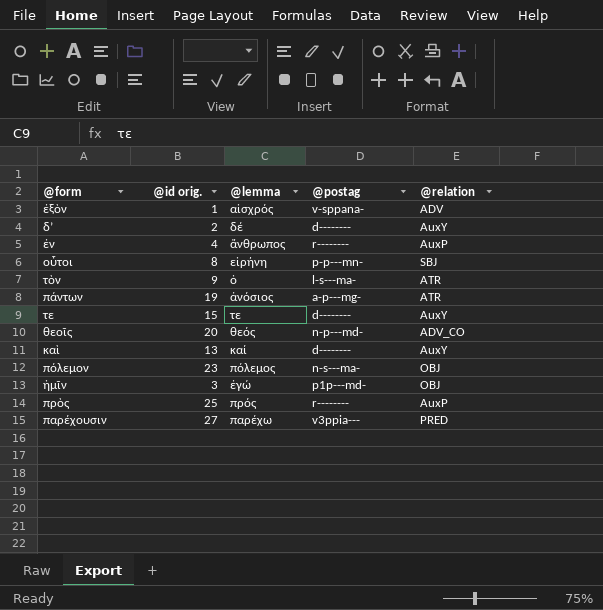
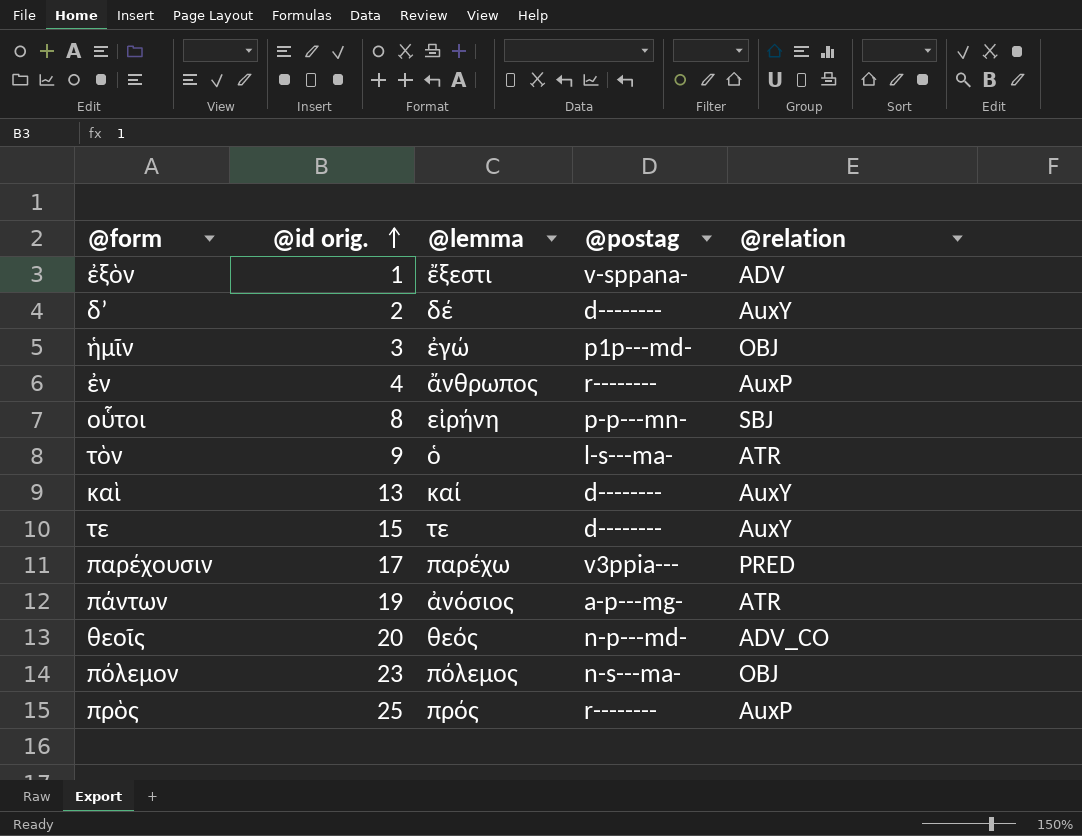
row order: none -> @id orig. ascending
ἐξὸν | @lemma: αἰσχρός -> ἔξεστι
παρέχουσιν | @id orig.: 27 -> 17

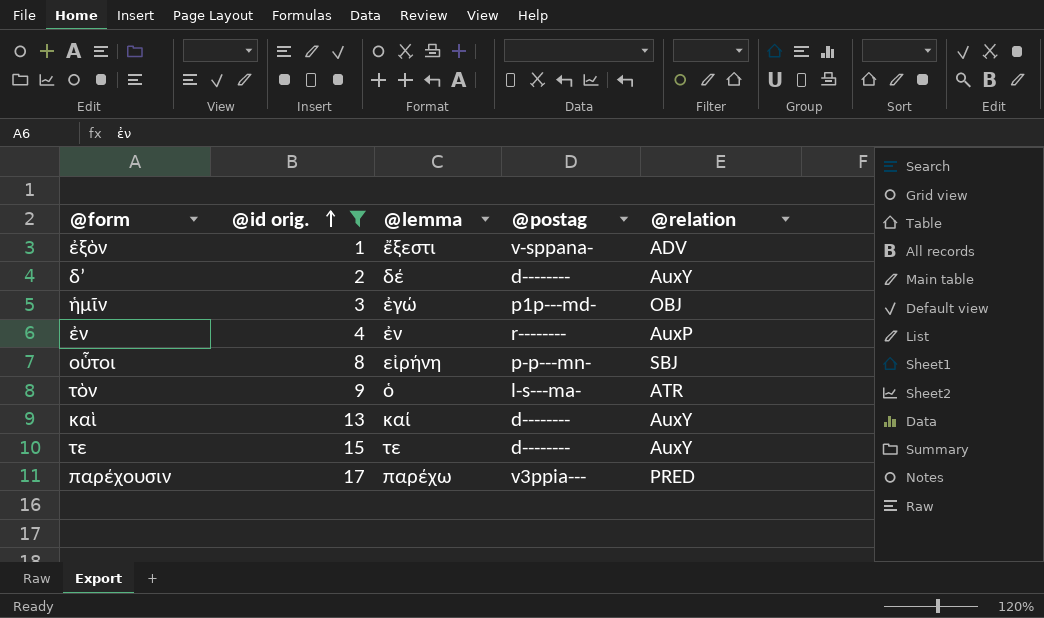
filter: none -> @id orig. <= 17
ἐν | @lemma: ἄνθρωπος -> ἐν

